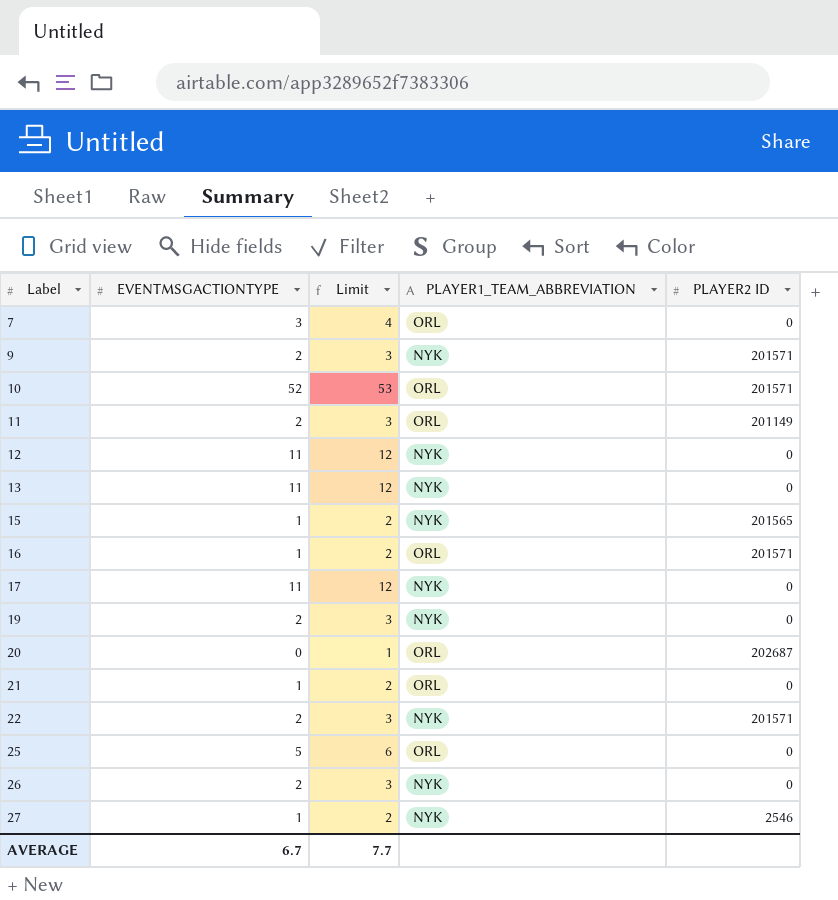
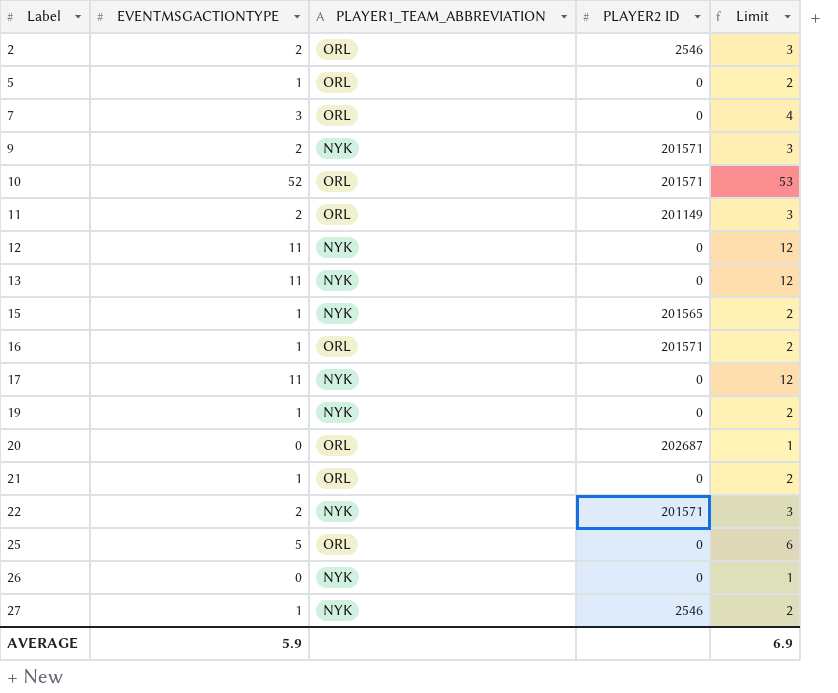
column Limit | position: 3 -> 5
row 2: none -> 2 | ORL | 2546 | 3
row 5: none -> 1 | ORL | 0 | 2
19 | EVENTMSGACTIONTYPE: 2 -> 1
19 | Limit: 3 -> 2
26 | EVENTMSGACTIONTYPE: 2 -> 0
26 | Limit: 3 -> 1
AVERAGE | EVENTMSGACTIONTYPE: 6.7 -> 5.9
AVERAGE | Limit: 7.7 -> 6.9

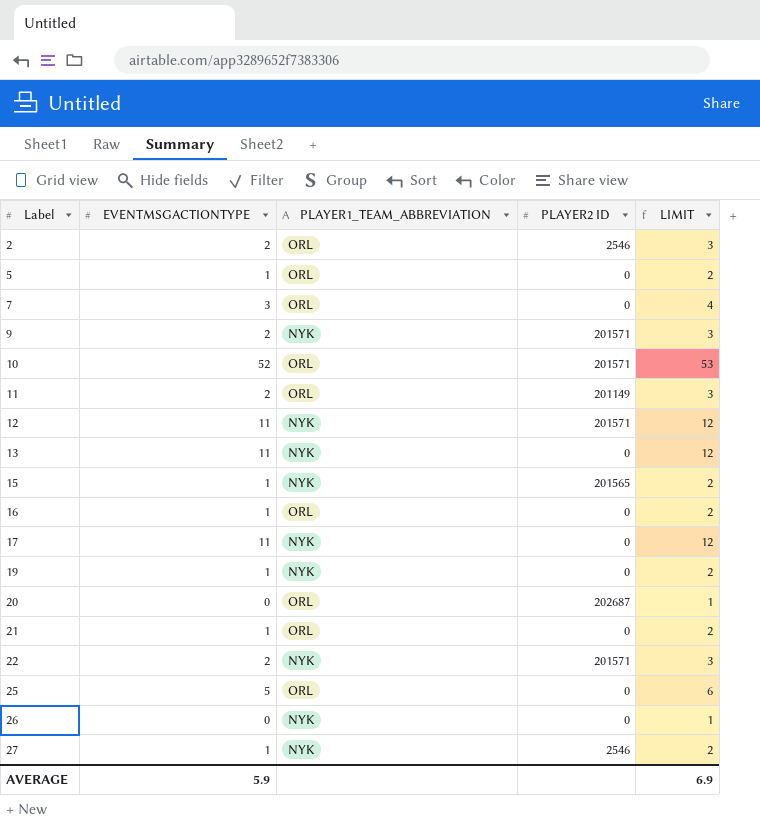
column name: Limit -> LIMIT
12 | PLAYER2 ID: 0 -> 201571
16 | PLAYER2 ID: 201571 -> 0

